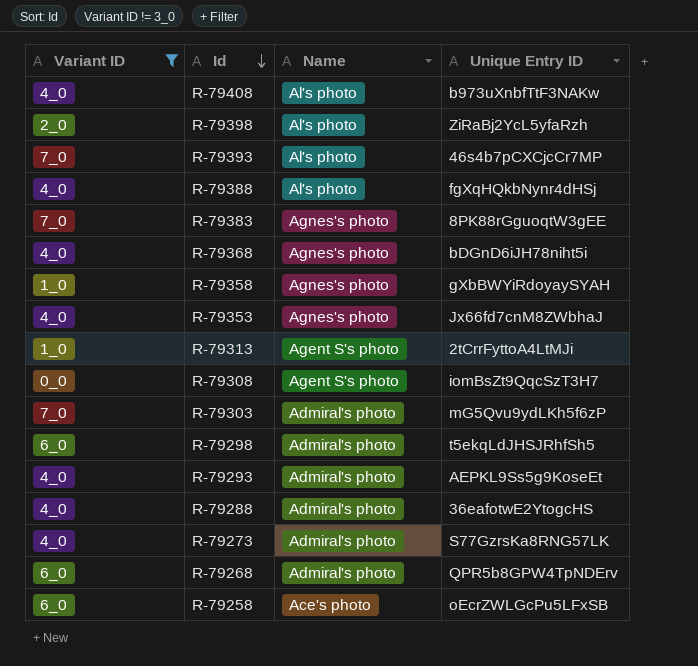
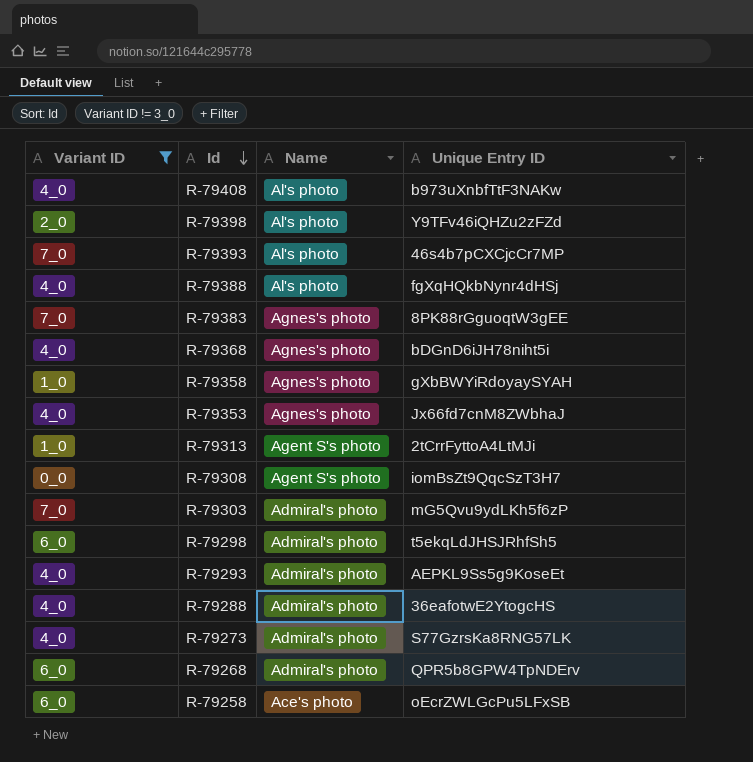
R-79398 | Unique Entry ID: ZiRaBj2YcL5yfaRzh -> Y9TFv46iQHZu2zFZd

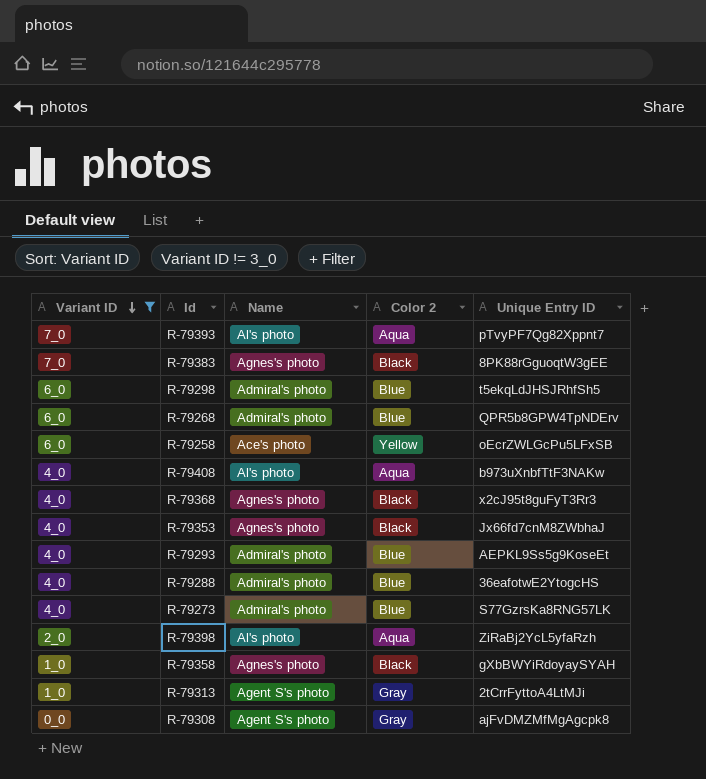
row order: Id descending -> Variant ID descending
column Color 2 | position: none -> 4
row R-79388: 4_0 | Al's photo | fgXqHQkbNynr4dHSj -> none
row R-79303: 7_0 | Admiral's photo | mG5Qvu9ydLKh5f6zP -> none
R-79393 | Unique Entry ID: 46s4b7pCXCjcCr7MP -> pTvyPF7Qg82Xppnt7
R-79368 | Unique Entry ID: bDGnD6iJH78niht5i -> x2cJ95t8guFyT3Rr3
R-79398 | Unique Entry ID: Y9TFv46iQHZu2zFZd -> ZiRaBj2YcL5yfaRzh
R-79308 | Unique Entry ID: iomBsZt9QqcSzT3H7 -> ajFvDMZMfMgAgcpk8

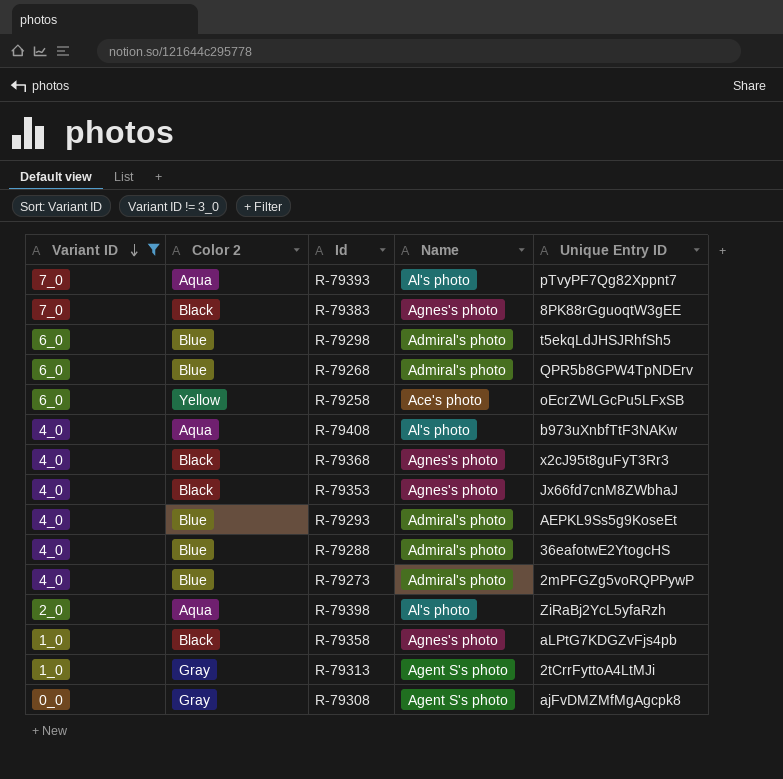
column Color 2 | position: 4 -> 2
R-79273 | Unique Entry ID: S77GzrsKa8RNG57LK -> 2mPFGZg5voRQPPywP
R-79358 | Unique Entry ID: gXbBWYiRdoyaySYAH -> aLPtG7KDGZvFjs4pb

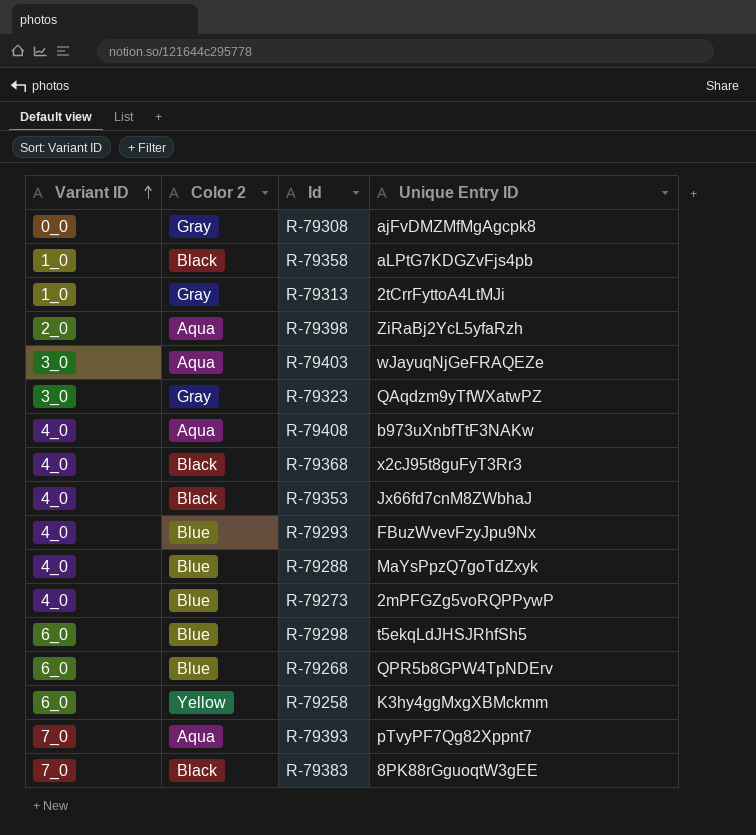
filter: Variant ID != 3_0 -> none
row order: Variant ID descending -> Variant ID ascending
column Name | position: 4 -> none
R-79293 | Unique Entry ID: AEPKL9Ss5g9KoseEt -> FBuzWvevFzyJpu9Nx
R-79288 | Unique Entry ID: 36eafotwE2YtogcHS -> MaYsPpzQ7goTdZxyk
R-79258 | Unique Entry ID: oEcrZWLGcPu5LFxSB -> K3hy4ggMxgXBMckmm

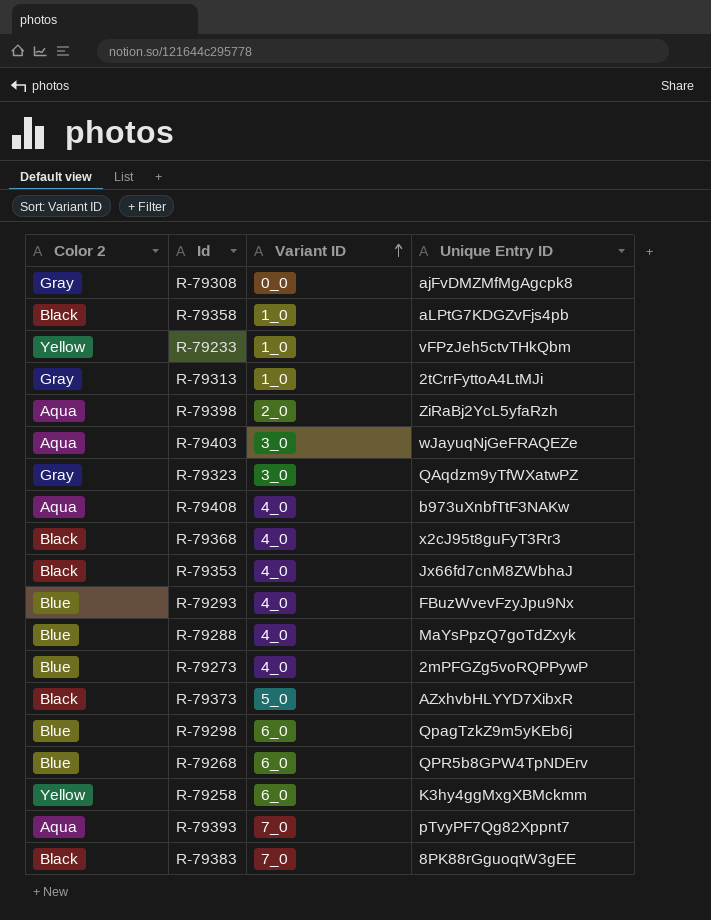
column Variant ID | position: 1 -> 3
row R-79233: none -> Yellow | 1_0 | vFPzJeh5ctvTHkQbm
row R-79373: none -> Black | 5_0 | AZxhvbHLYYD7XibxR
R-79298 | Unique Entry ID: t5ekqLdJHSJRhfSh5 -> QpagTzkZ9m5yKEb6j

